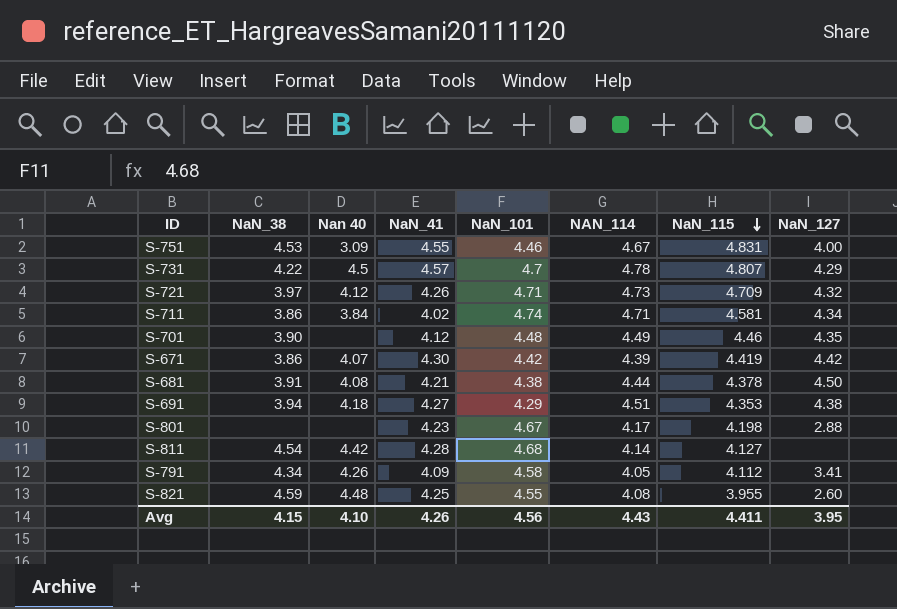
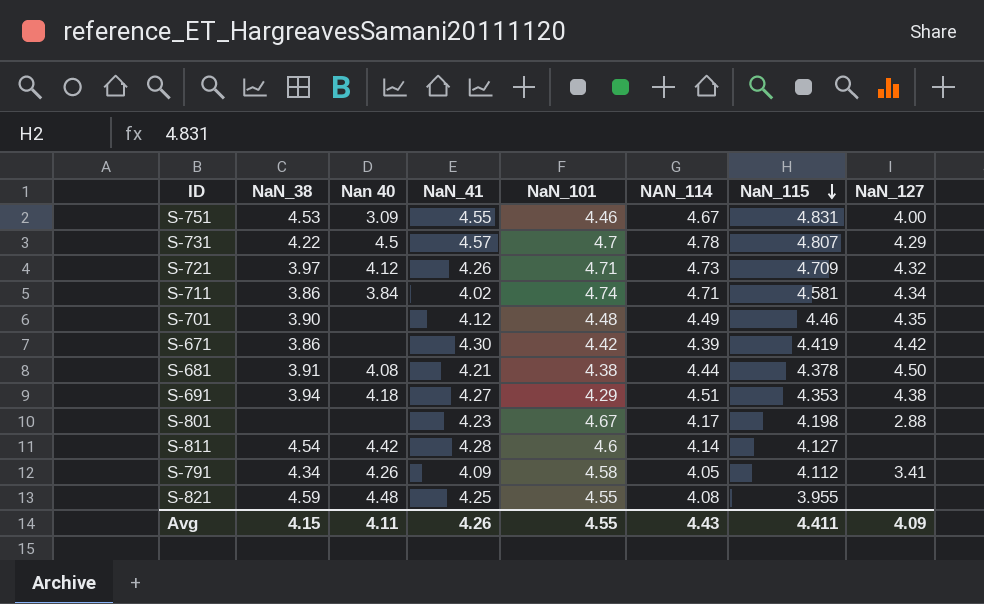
S-671 | Nan 40: 4.07 -> none
S-811 | NaN_101: 4.68 -> 4.6
S-821 | NaN_127: 2.60 -> none
Avg | Nan 40: 4.10 -> 4.11
Avg | NaN_101: 4.56 -> 4.55
Avg | NaN_127: 3.95 -> 4.09

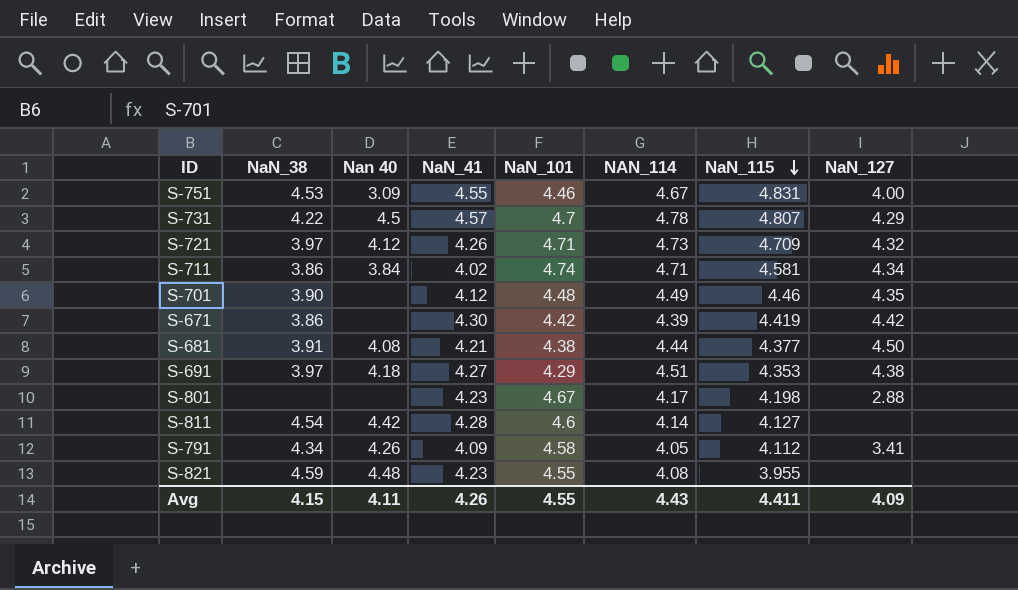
S-681 | NaN_115: 4.378 -> 4.377
S-691 | NaN_38: 3.94 -> 3.97
S-821 | NaN_41: 4.25 -> 4.23

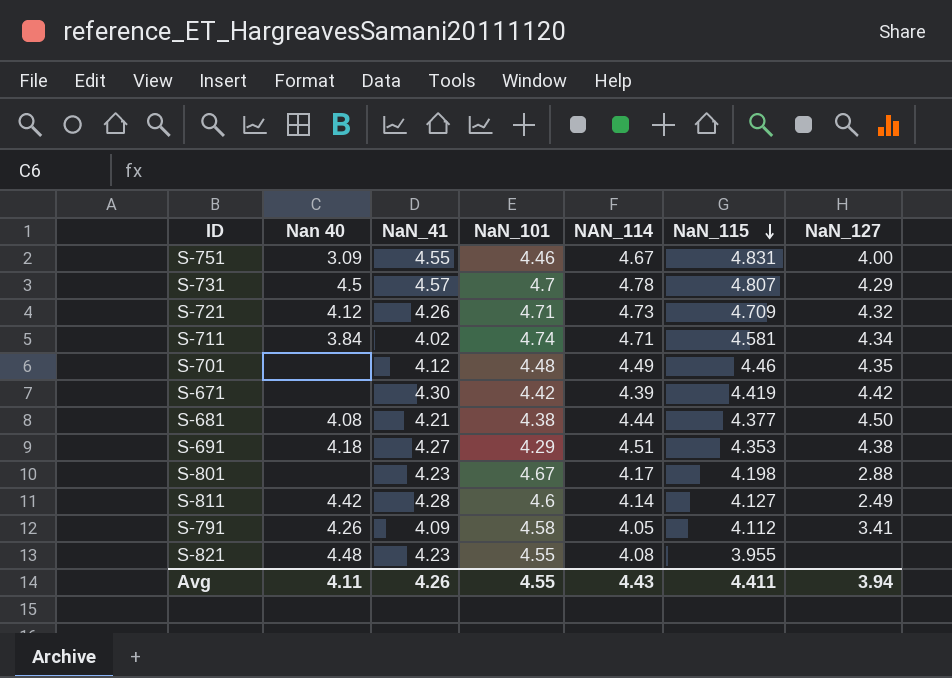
column NaN_38 | position: 2 -> none
S-811 | NaN_127: none -> 2.49
Avg | NaN_127: 4.09 -> 3.94

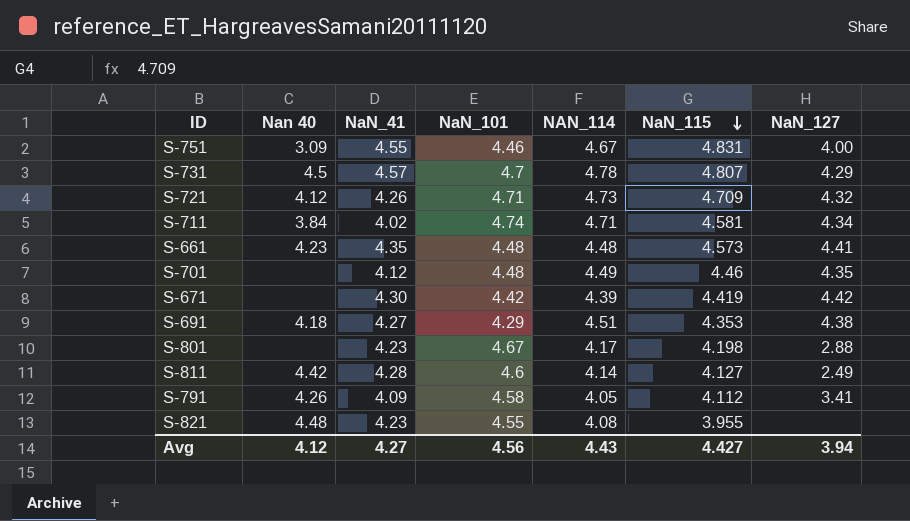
row S-681: 4.08 | 4.21 | 4.38 | 4.44 | 4.377 | 4.50 -> none
row S-661: none -> 4.23 | 4.35 | 4.48 | 4.48 | 4.573 | 4.41
Avg | Nan 40: 4.11 -> 4.12
Avg | NaN_41: 4.26 -> 4.27
Avg | NaN_101: 4.55 -> 4.56
Avg | NaN_115: 4.411 -> 4.427

